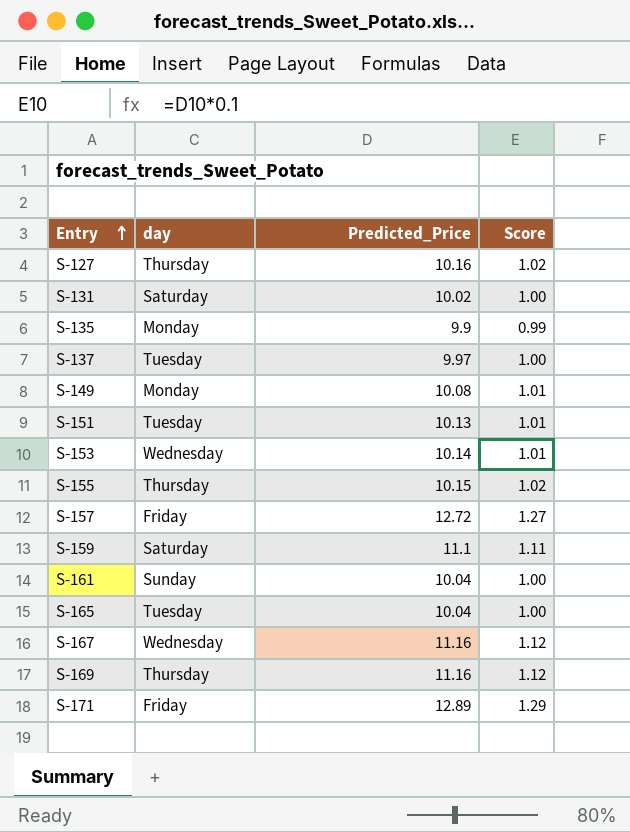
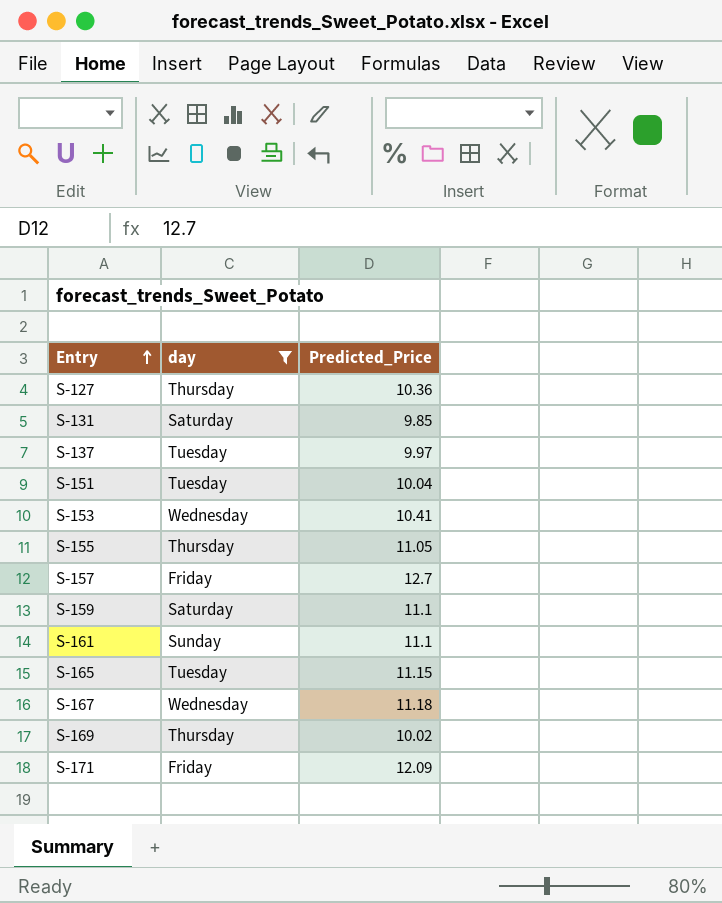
filter: none -> day != Monday
column Score | formula: [Predicted_Price] * 0.1 -> none
S-127 | Predicted_Price: 10.16 -> 10.36
S-131 | Predicted_Price: 10.02 -> 9.85
S-151 | Predicted_Price: 10.13 -> 10.04
S-153 | Predicted_Price: 10.14 -> 10.41
S-155 | Predicted_Price: 10.15 -> 11.05
S-157 | Predicted_Price: 12.72 -> 12.7
S-161 | Predicted_Price: 10.04 -> 11.1
S-165 | Predicted_Price: 10.04 -> 11.15
S-167 | Predicted_Price: 11.16 -> 11.18
S-169 | Predicted_Price: 11.16 -> 10.02
S-171 | Predicted_Price: 12.89 -> 12.09

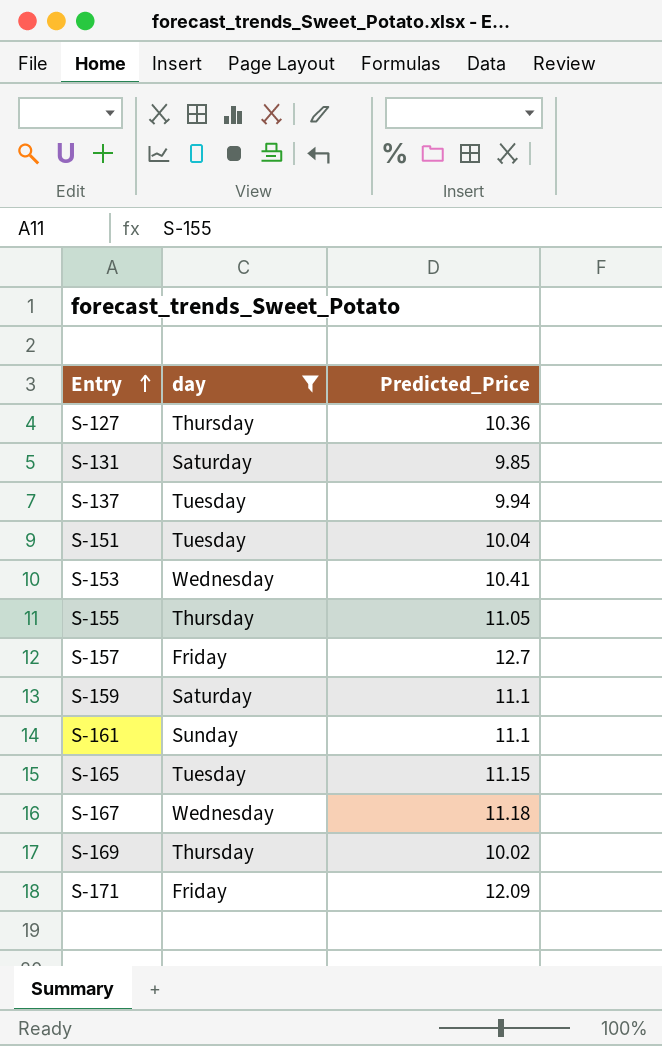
S-137 | Predicted_Price: 9.97 -> 9.94

